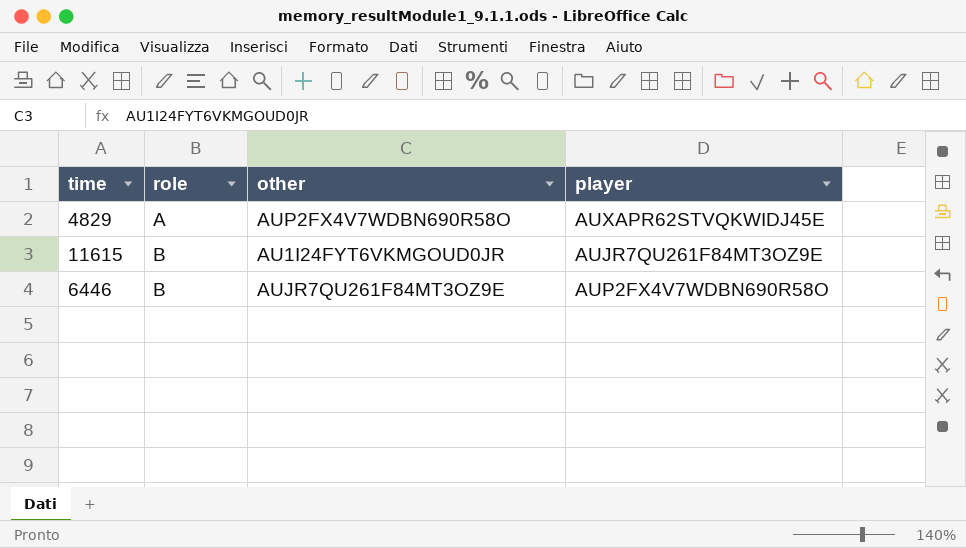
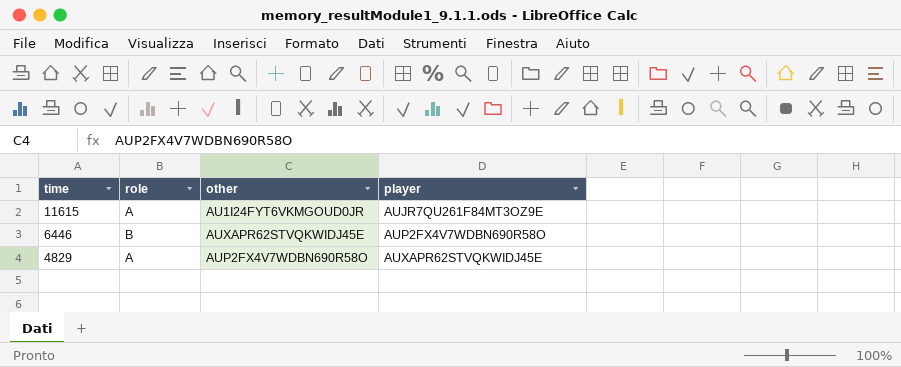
row order: role ascending -> time descending
11615 | role: B -> A
6446 | other: AUJR7QU261F84MT3OZ9E -> AUXAPR62STVQKWIDJ45E

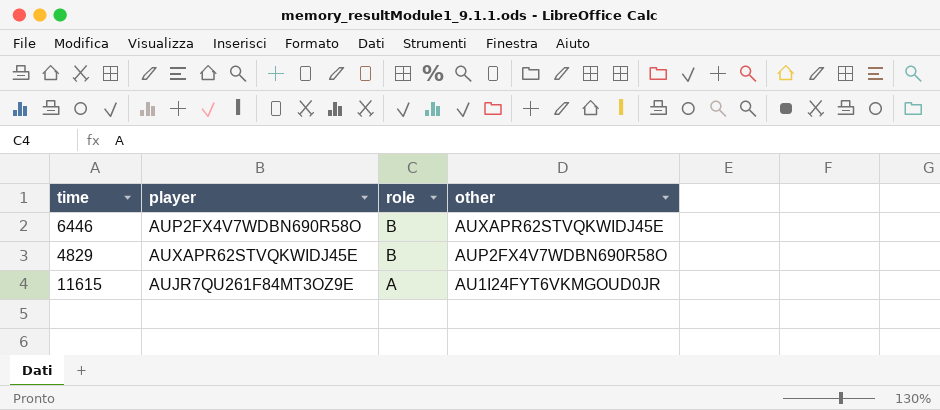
row order: time descending -> role descending
column player | position: 4 -> 2
4829 | role: A -> B

